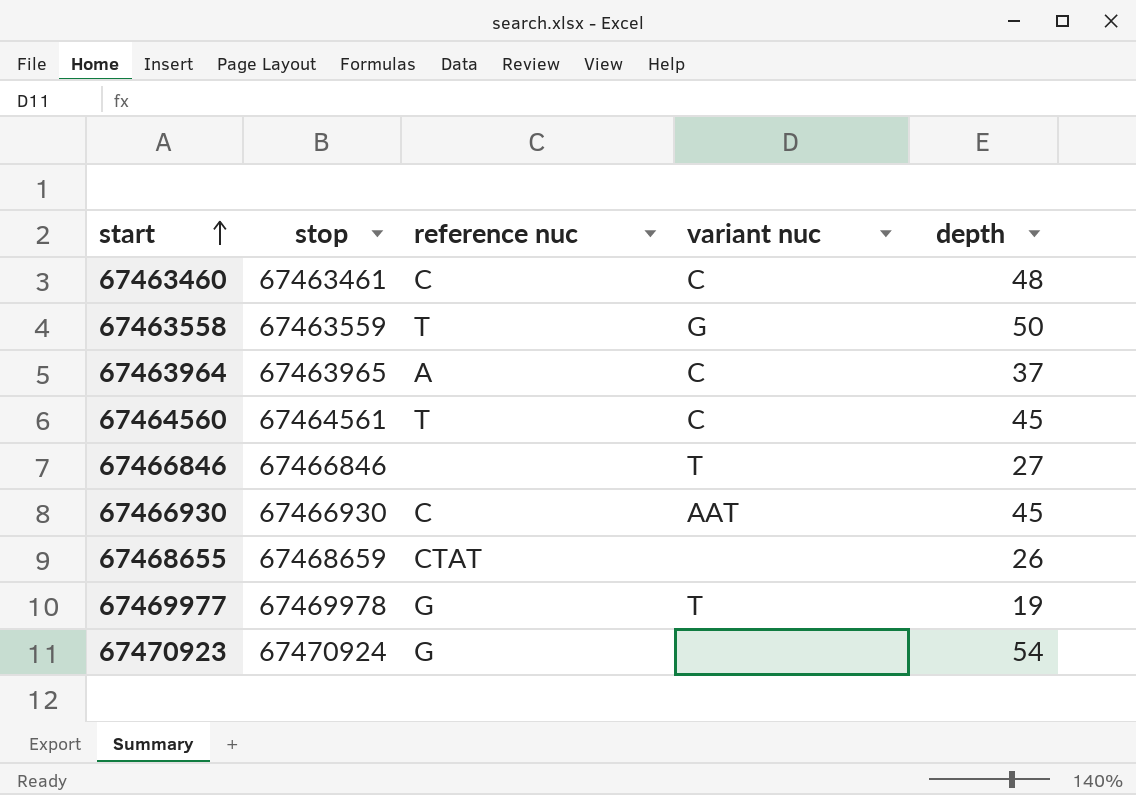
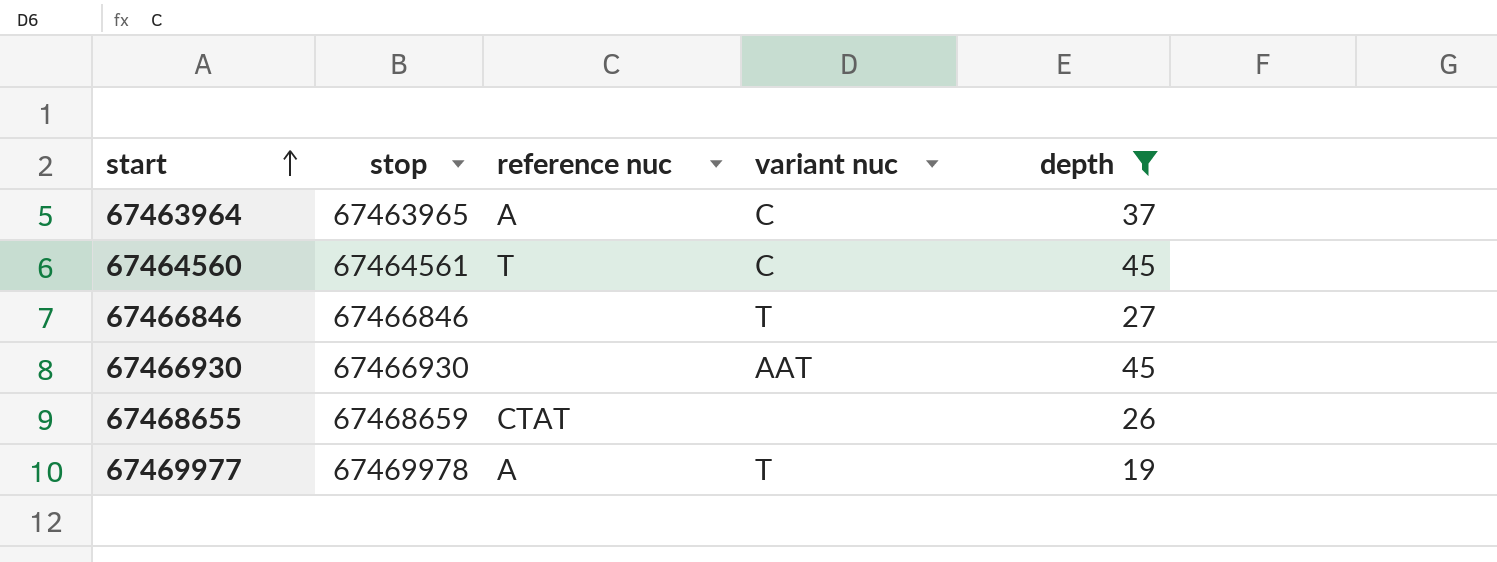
filter: none -> depth <= 45
67466930 | reference nuc: C -> none
67469977 | reference nuc: G -> A

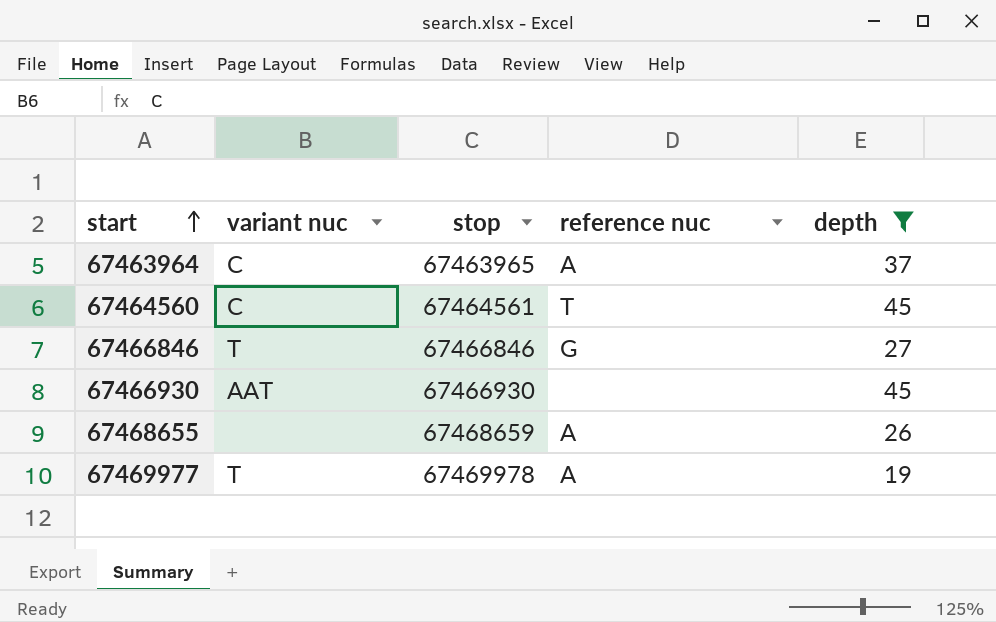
column variant nuc | position: 4 -> 2
67466846 | reference nuc: none -> G
67468655 | reference nuc: CTAT -> A

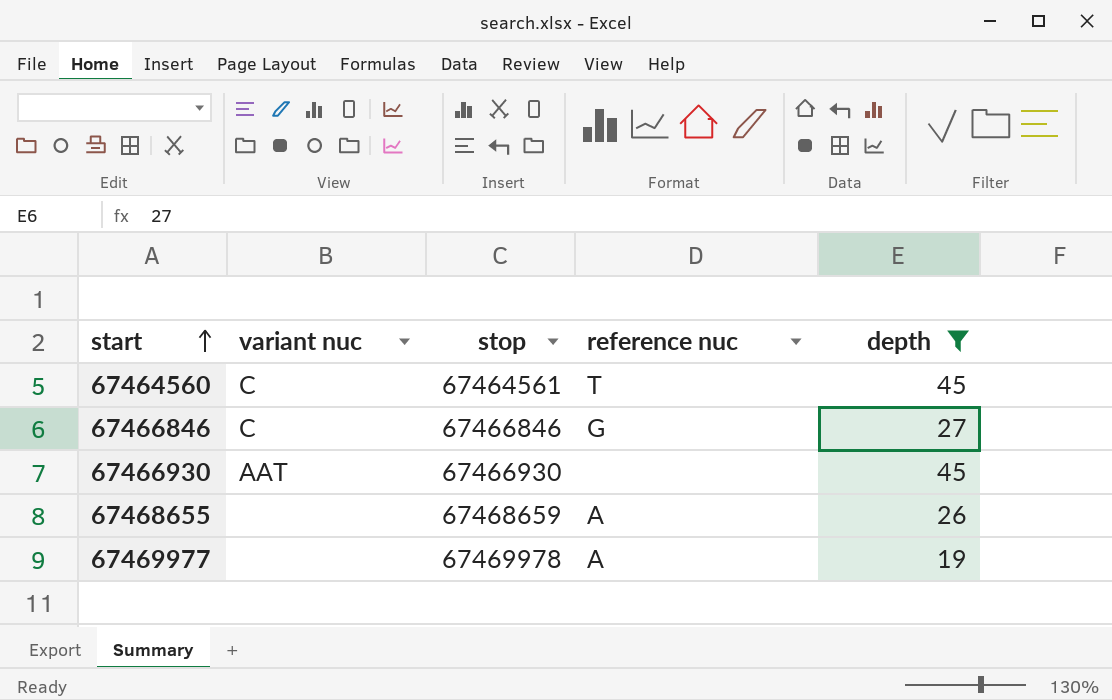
row 67463964: C | 67463965 | A | 37 -> none
67466846 | variant nuc: T -> C
67469977 | variant nuc: T -> none

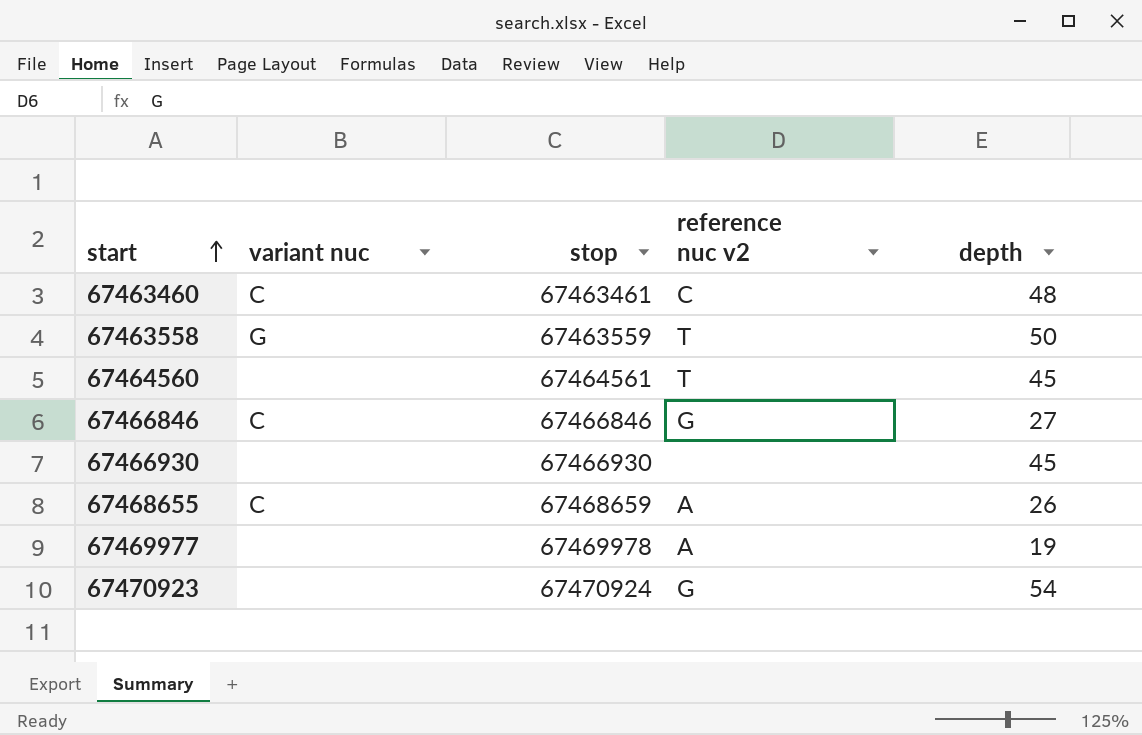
filter: depth <= 45 -> none
column name: reference nuc -> reference nuc v2
67464560 | variant nuc: C -> none
67466930 | variant nuc: AAT -> none
67468655 | variant nuc: none -> C

